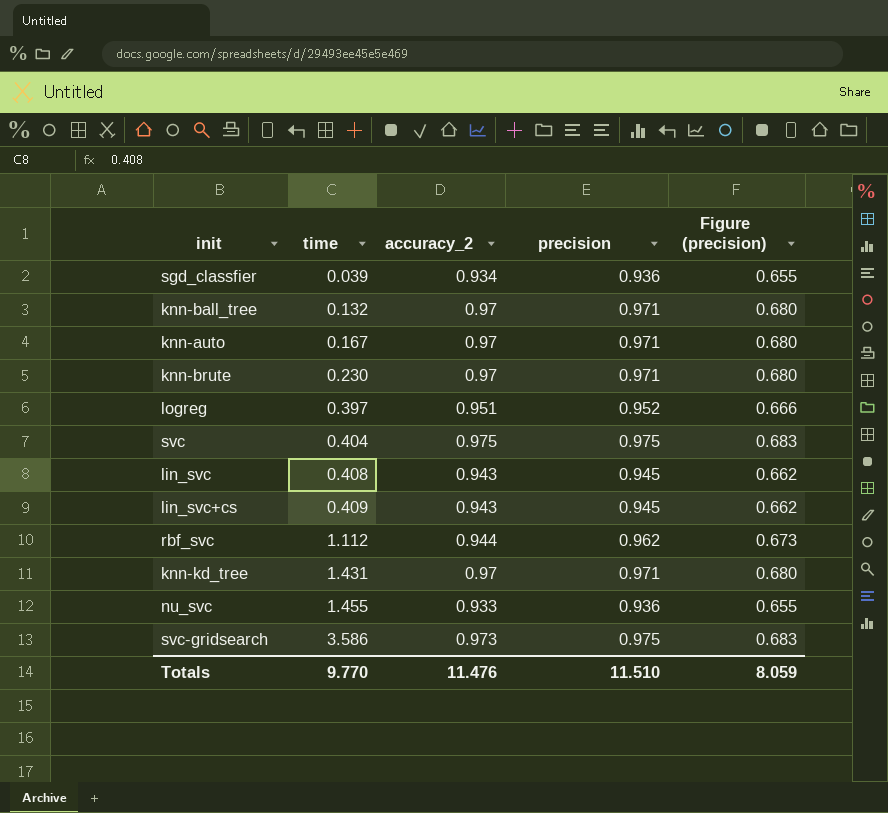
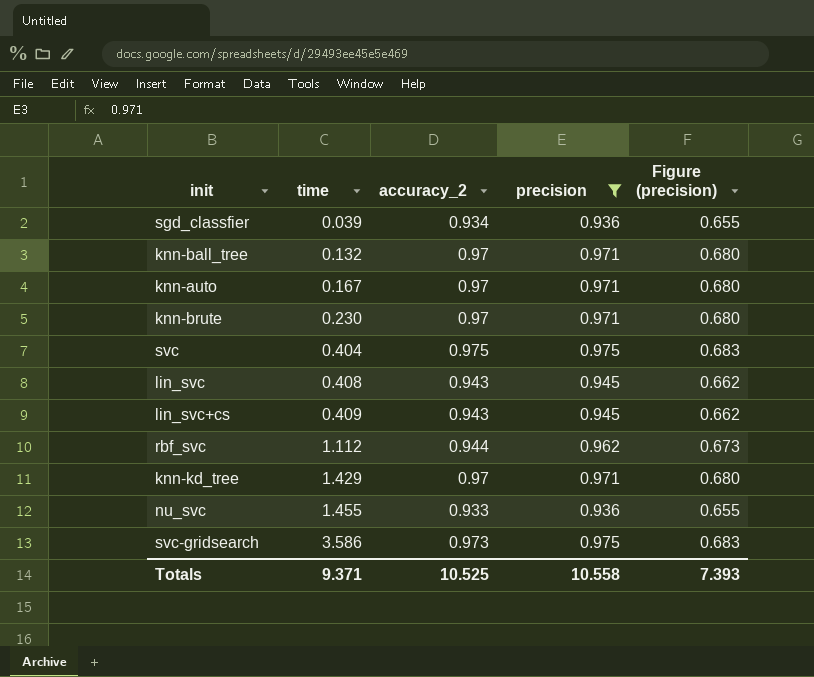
filter: none -> precision != 0.952
knn-kd_tree | time: 1.431 -> 1.429
Totals | time: 9.770 -> 9.371
Totals | accuracy_2: 11.476 -> 10.525
Totals | precision: 11.510 -> 10.558
Totals | Figure (precision): 8.059 -> 7.393

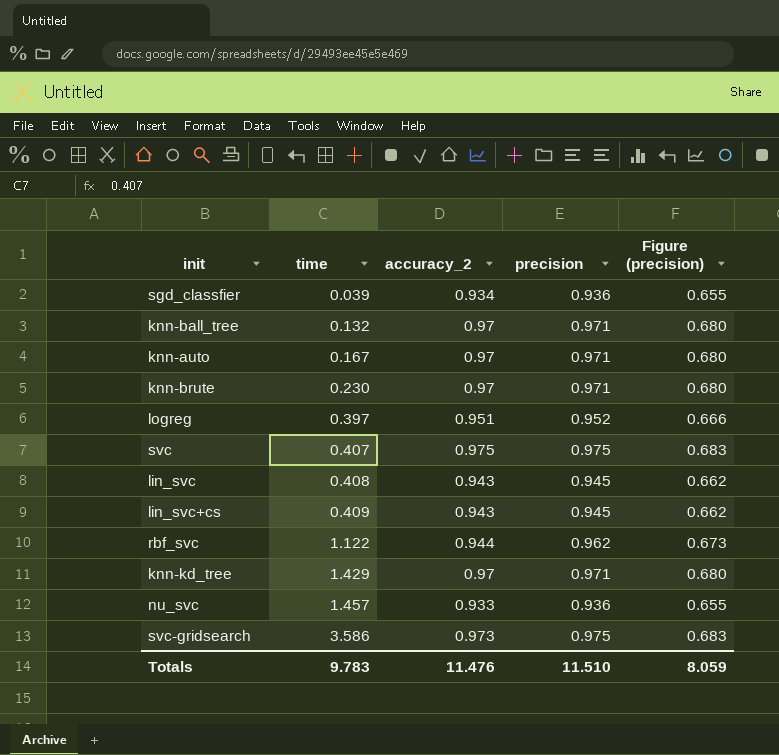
filter: precision != 0.952 -> none
svc | time: 0.404 -> 0.407
rbf_svc | time: 1.112 -> 1.122
nu_svc | time: 1.455 -> 1.457
Totals | time: 9.371 -> 9.783
Totals | accuracy_2: 10.525 -> 11.476
Totals | precision: 10.558 -> 11.510
Totals | Figure (precision): 7.393 -> 8.059

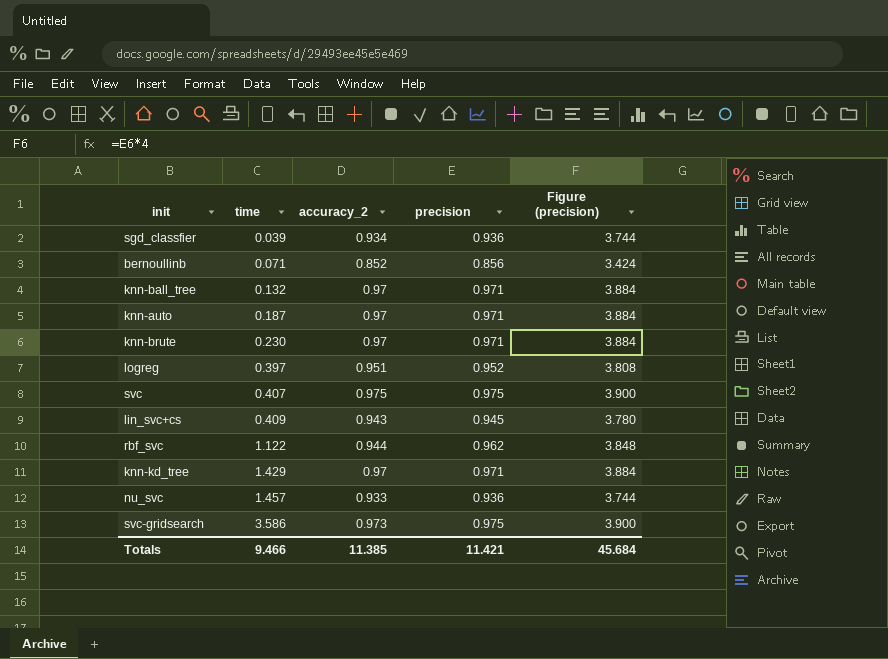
column Figure (precision) | formula: [precision] * 0.7 -> [precision] * 4
row lin_svc: 0.408 | 0.943 | 0.945 | 0.662 -> none
row bernoullinb: none -> 0.071 | 0.852 | 0.856 | 3.424
knn-auto | time: 0.167 -> 0.187
Totals | time: 9.783 -> 9.466
Totals | accuracy_2: 11.476 -> 11.385
Totals | precision: 11.510 -> 11.421
Totals | Figure (precision): 8.059 -> 45.684

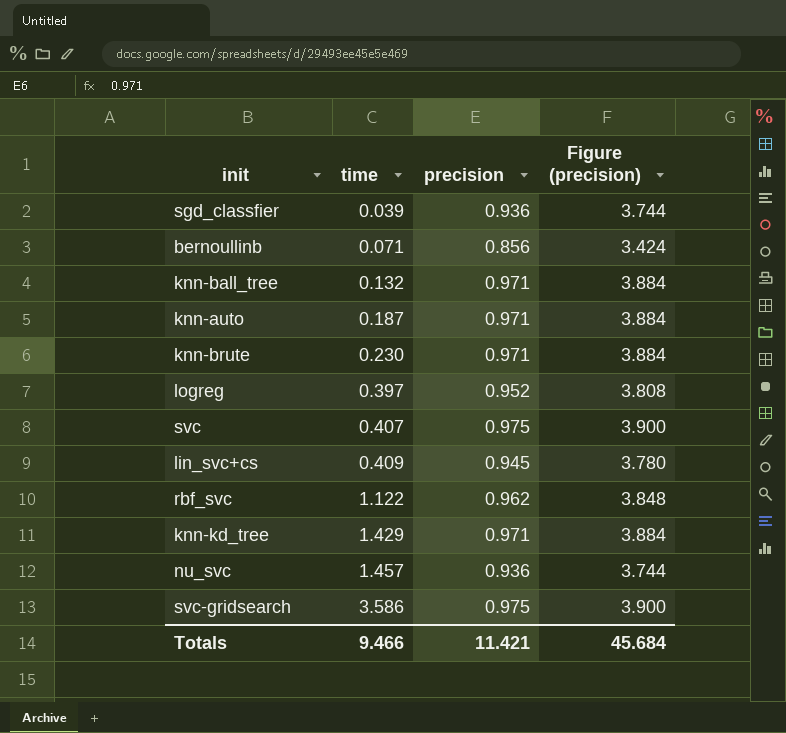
column accuracy_2 | position: 3 -> none

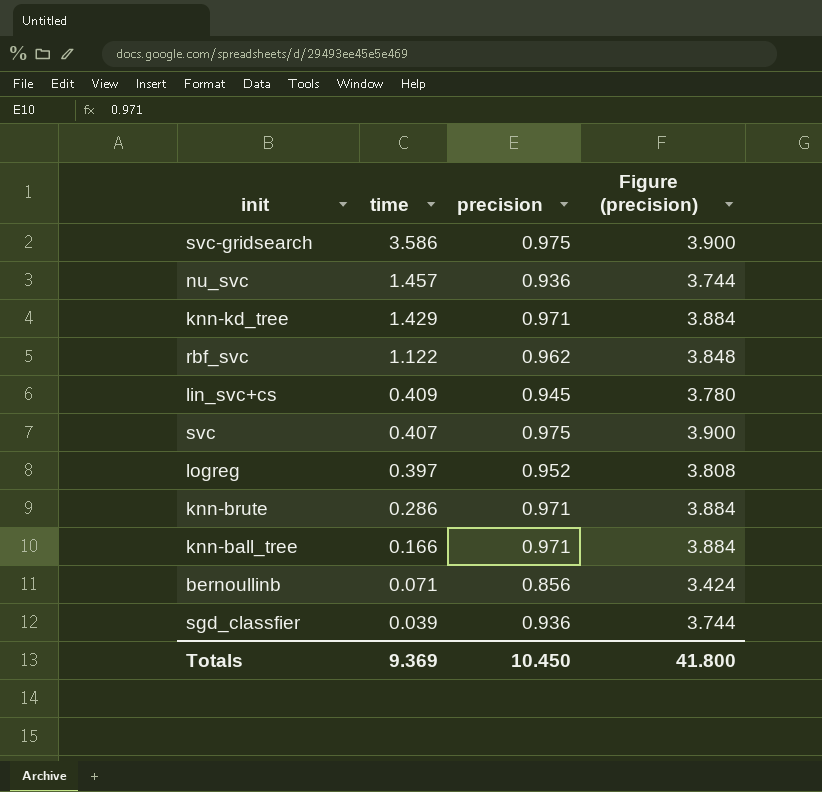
row order: time ascending -> time descending
row knn-auto: 0.187 | 0.971 | 3.884 -> none
knn-brute | time: 0.230 -> 0.286
knn-ball_tree | time: 0.132 -> 0.166
Totals | time: 9.466 -> 9.369
Totals | precision: 11.421 -> 10.450
Totals | Figure (precision): 45.684 -> 41.800

